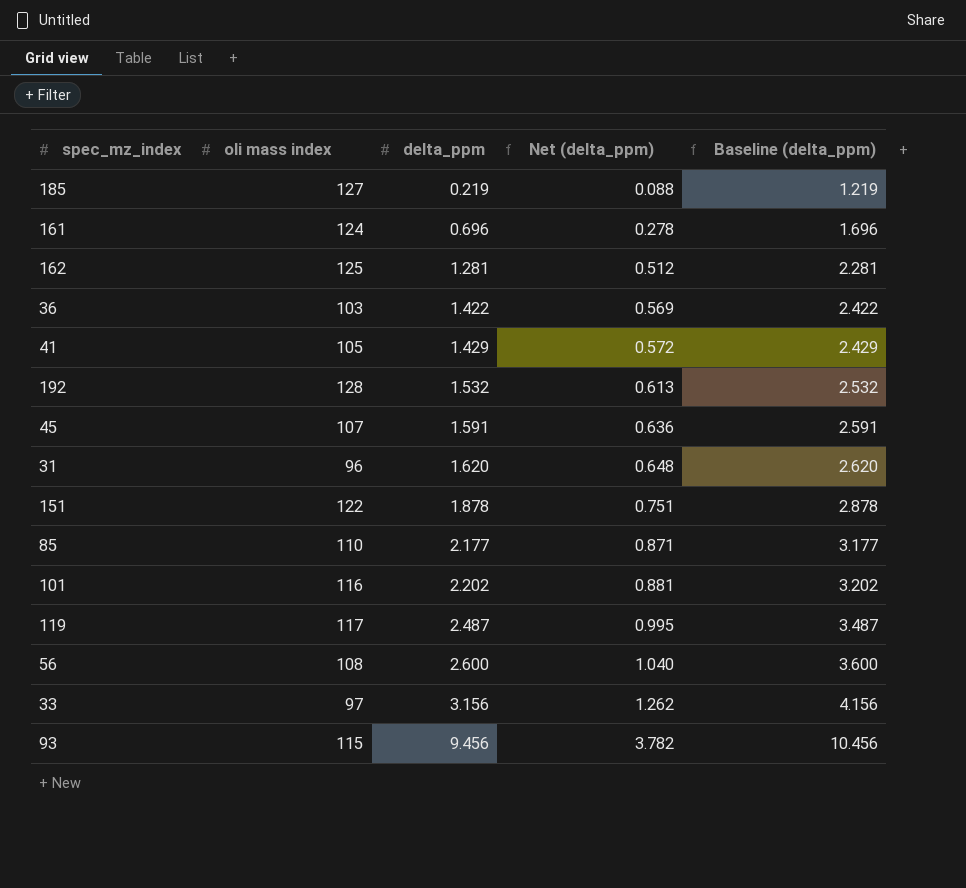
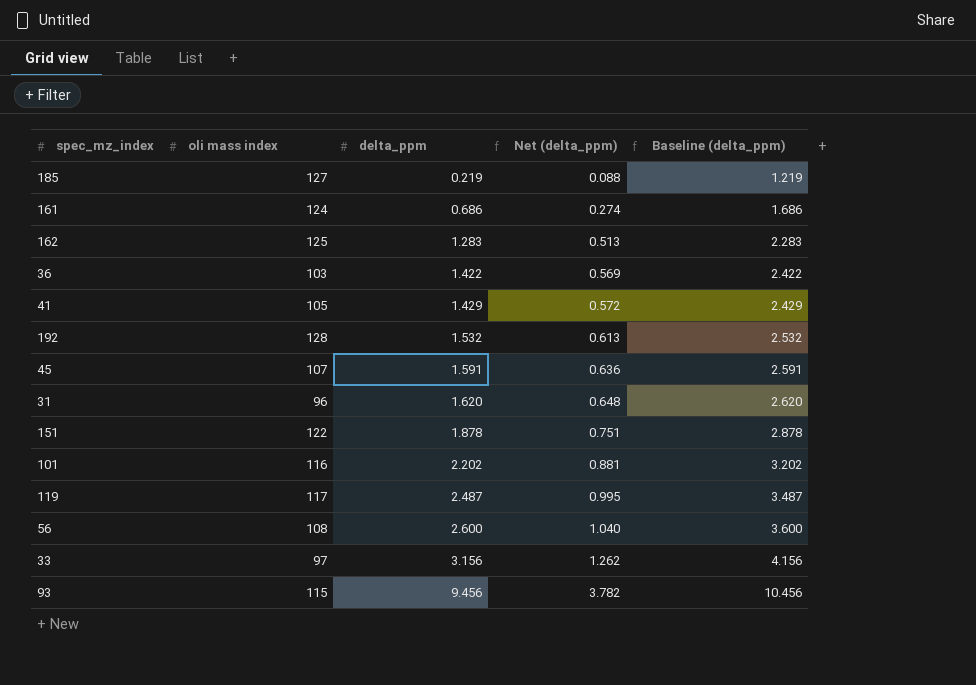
row 85: 110 | 2.177 | 0.871 | 3.177 -> none
161 | delta_ppm: 0.696 -> 0.686
161 | Net (delta_ppm): 0.278 -> 0.274
161 | Baseline (delta_ppm): 1.696 -> 1.686
162 | delta_ppm: 1.281 -> 1.283
162 | Net (delta_ppm): 0.512 -> 0.513
162 | Baseline (delta_ppm): 2.281 -> 2.283

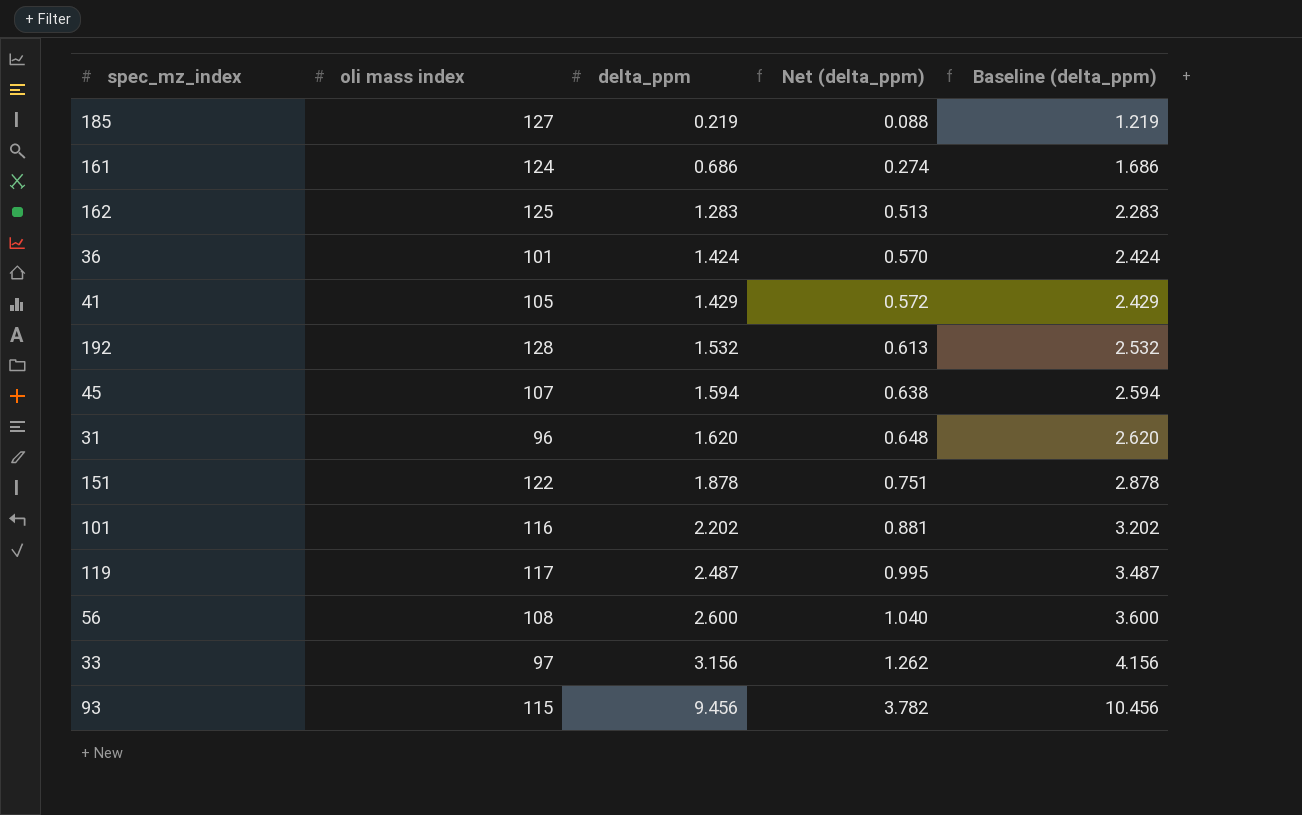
36 | oli mass index: 103 -> 101
36 | delta_ppm: 1.422 -> 1.424
36 | Net (delta_ppm): 0.569 -> 0.570
36 | Baseline (delta_ppm): 2.422 -> 2.424
45 | delta_ppm: 1.591 -> 1.594
45 | Net (delta_ppm): 0.636 -> 0.638
45 | Baseline (delta_ppm): 2.591 -> 2.594

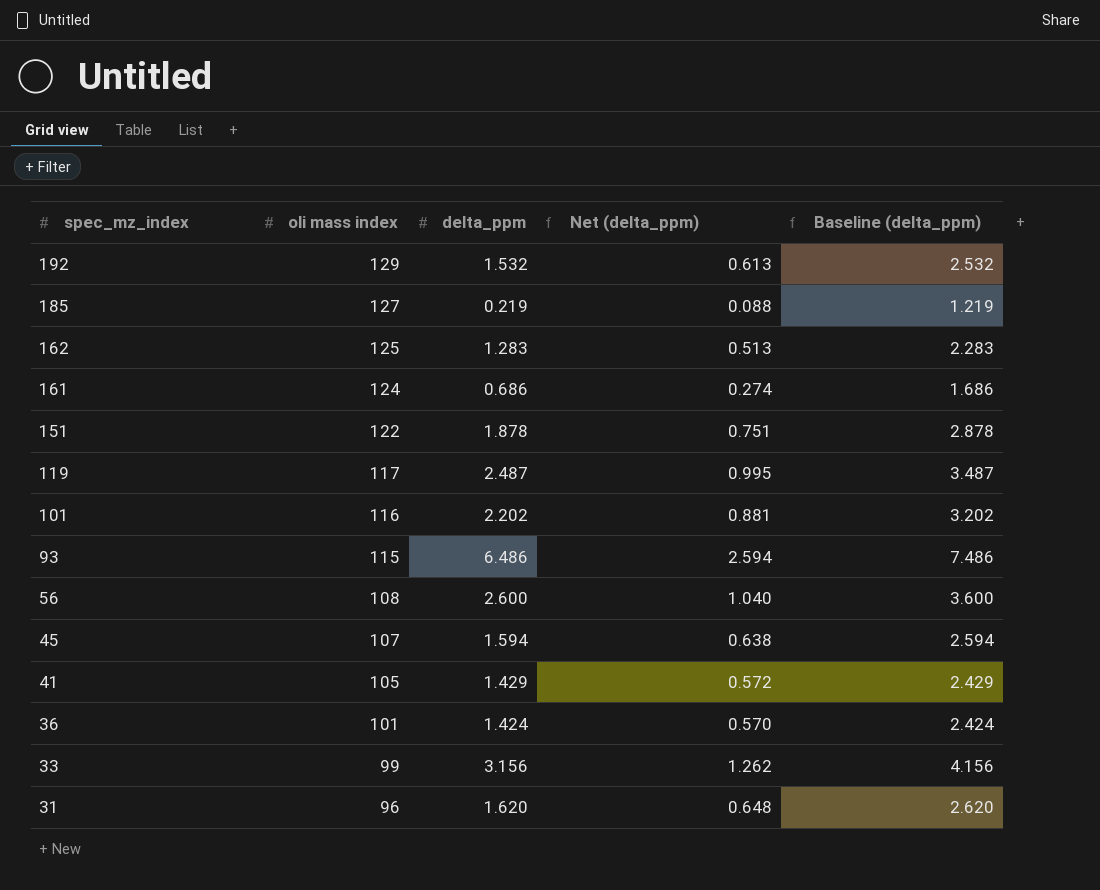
row order: delta_ppm ascending -> spec_mz_index descending
192 | oli mass index: 128 -> 129
93 | delta_ppm: 9.456 -> 6.486
93 | Net (delta_ppm): 3.782 -> 2.594
93 | Baseline (delta_ppm): 10.456 -> 7.486
33 | oli mass index: 97 -> 99

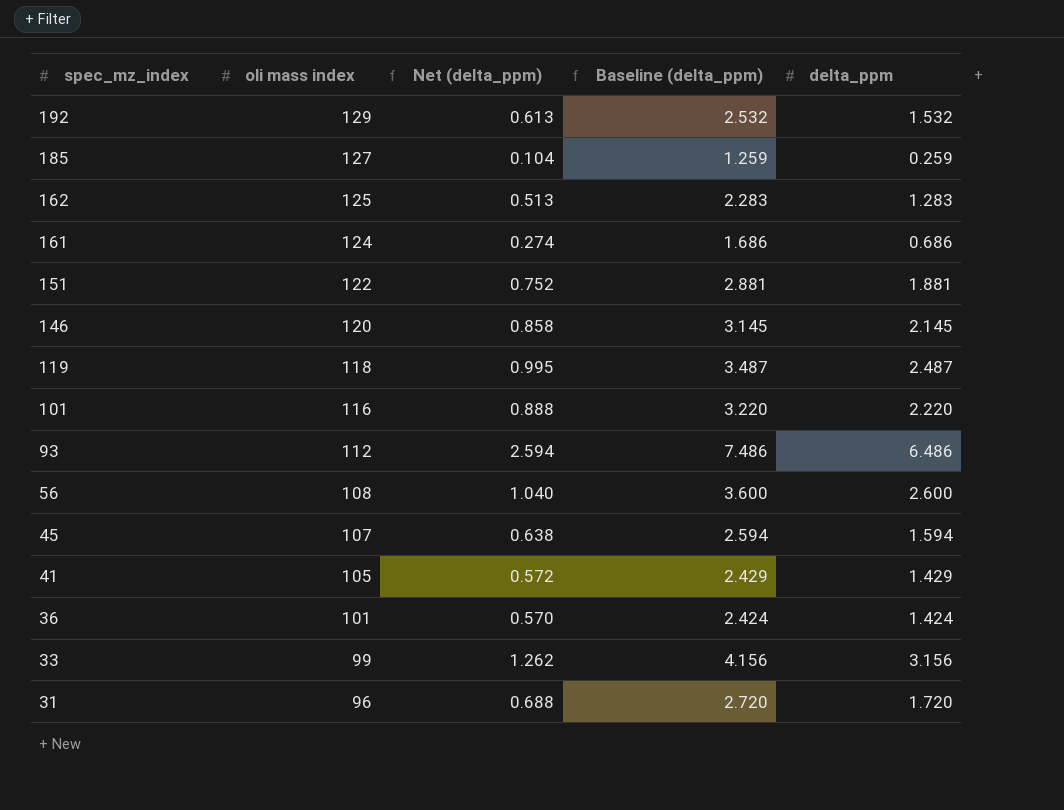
column delta_ppm | position: 3 -> 5
185 | Net (delta_ppm): 0.088 -> 0.104
185 | Baseline (delta_ppm): 1.219 -> 1.259
185 | delta_ppm: 0.219 -> 0.259
151 | Net (delta_ppm): 0.751 -> 0.752
151 | Baseline (delta_ppm): 2.878 -> 2.881
151 | delta_ppm: 1.878 -> 1.881
row 146: none -> 120 | 0.858 | 3.145 | 2.145
119 | oli mass index: 117 -> 118
101 | Net (delta_ppm): 0.881 -> 0.888
101 | Baseline (delta_ppm): 3.202 -> 3.220
101 | delta_ppm: 2.202 -> 2.220
93 | oli mass index: 115 -> 112
31 | Net (delta_ppm): 0.648 -> 0.688
31 | Baseline (delta_ppm): 2.620 -> 2.720
31 | delta_ppm: 1.620 -> 1.720

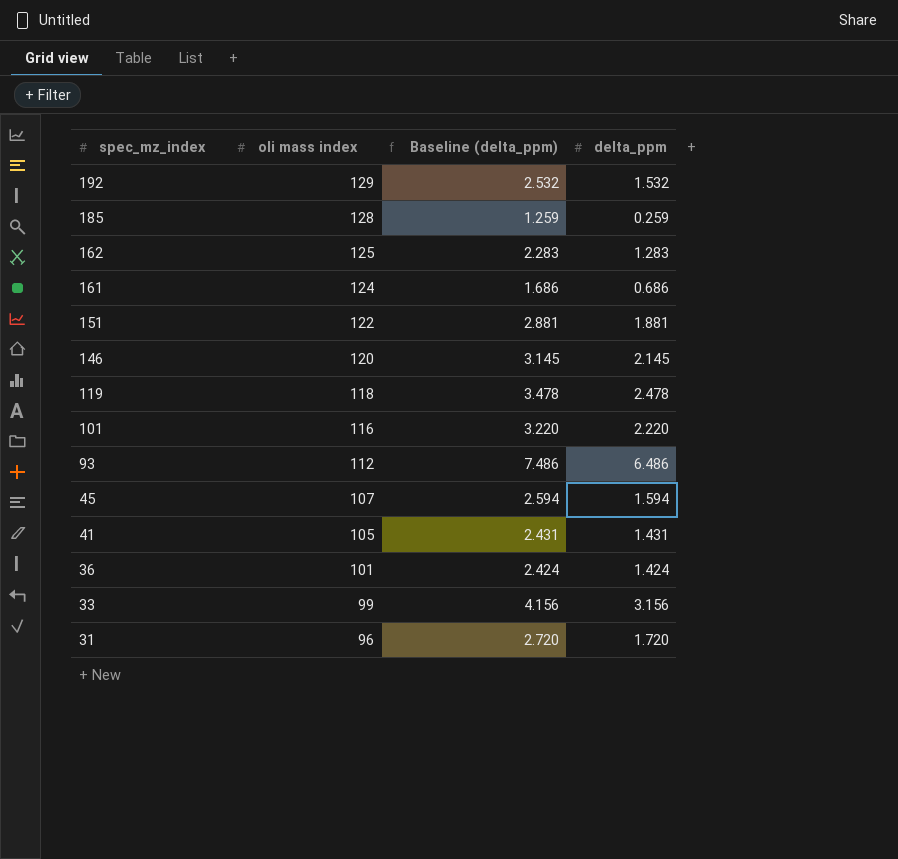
column Net (delta_ppm) | formula: [delta_ppm] * 0.4 -> none
row 56: 108 | 1.040 | 3.600 | 2.600 -> none
185 | oli mass index: 127 -> 128
119 | Baseline (delta_ppm): 3.487 -> 3.478
119 | delta_ppm: 2.487 -> 2.478
41 | Baseline (delta_ppm): 2.429 -> 2.431
41 | delta_ppm: 1.429 -> 1.431

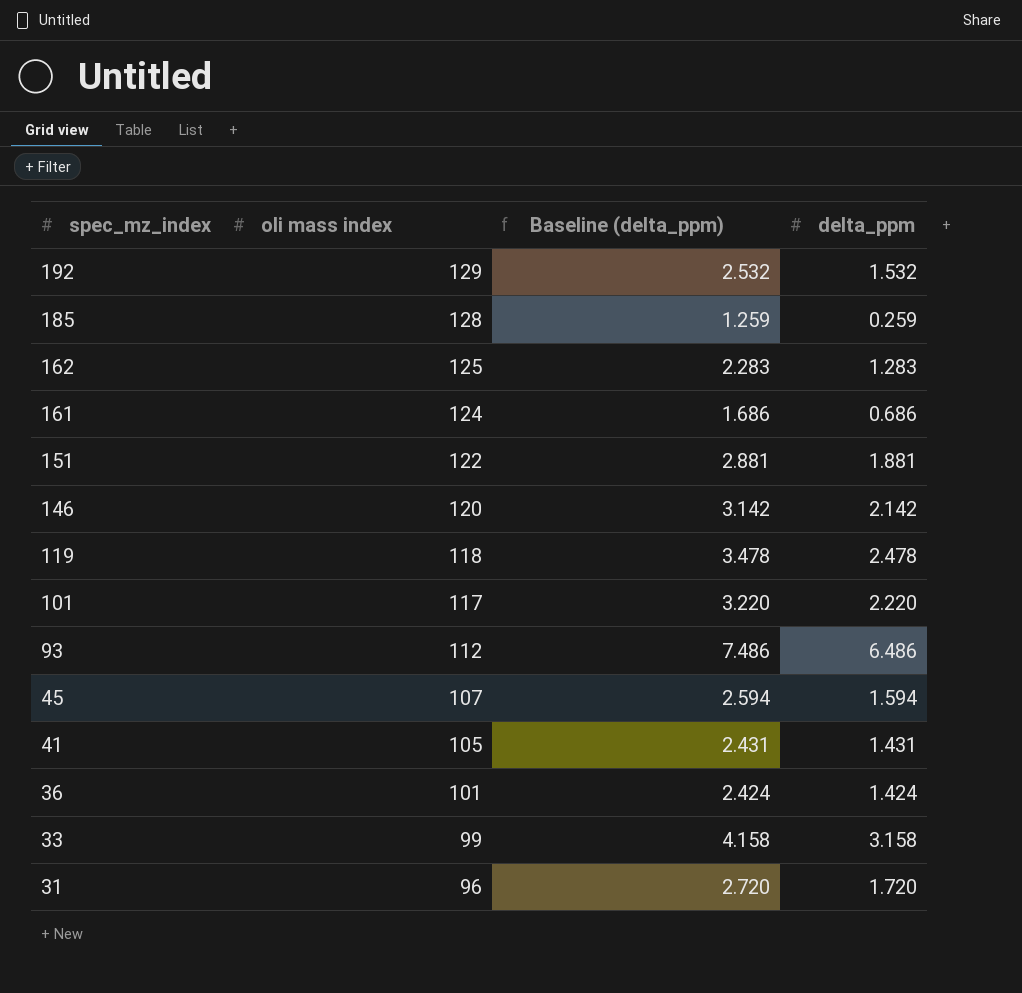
146 | Baseline (delta_ppm): 3.145 -> 3.142
146 | delta_ppm: 2.145 -> 2.142
101 | oli mass index: 116 -> 117
33 | Baseline (delta_ppm): 4.156 -> 4.158
33 | delta_ppm: 3.156 -> 3.158

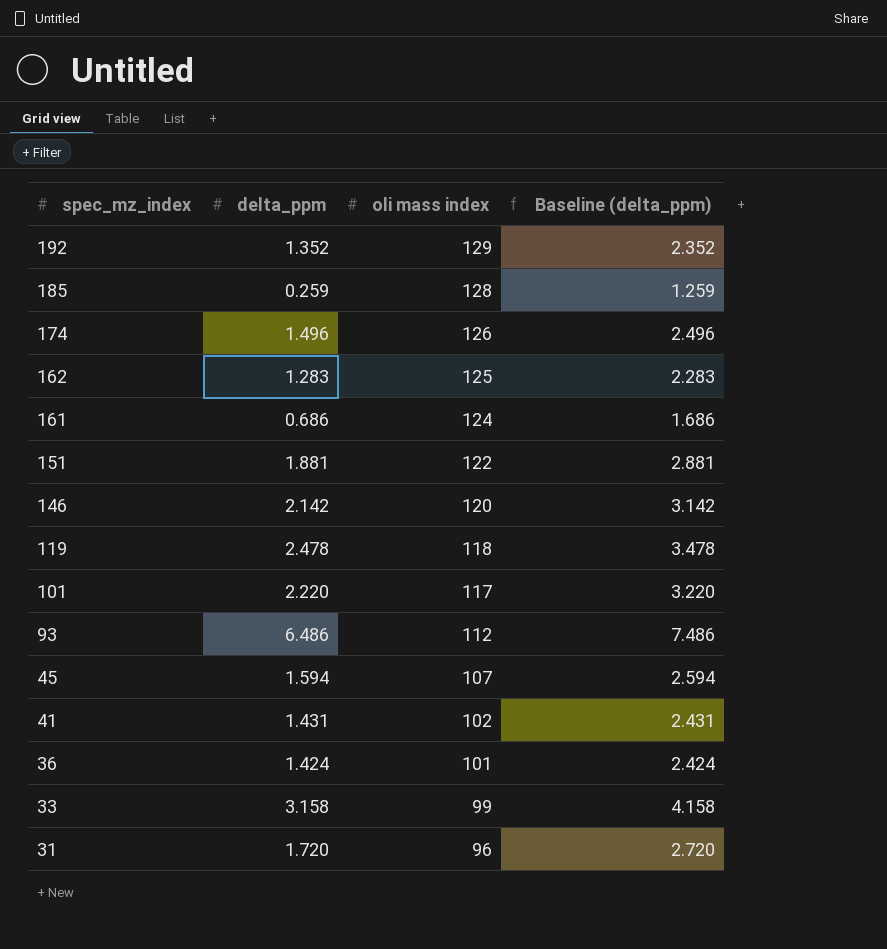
column delta_ppm | position: 4 -> 2
192 | delta_ppm: 1.532 -> 1.352
192 | Baseline (delta_ppm): 2.532 -> 2.352
row 174: none -> 1.496 | 126 | 2.496
41 | oli mass index: 105 -> 102

